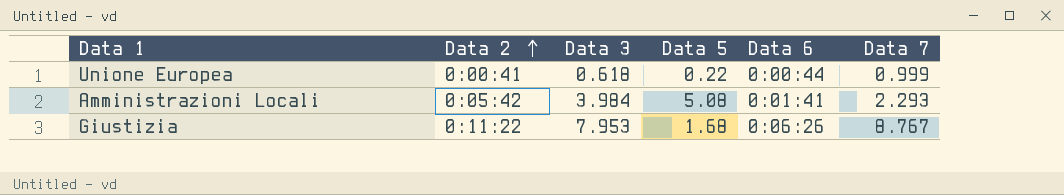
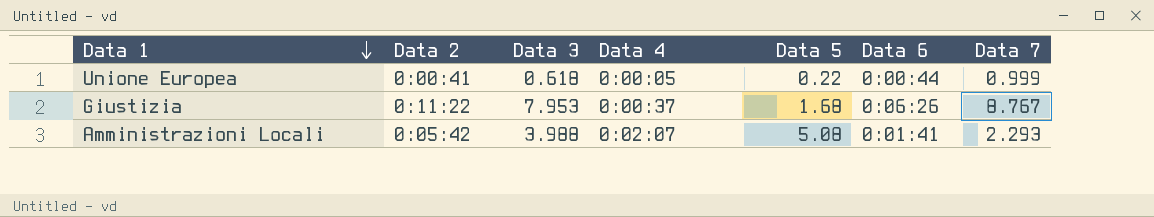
row order: Data 2 ascending -> Data 1 descending
column Data 4 | position: none -> 4
Amministrazioni Locali | Data 3: 3.984 -> 3.988

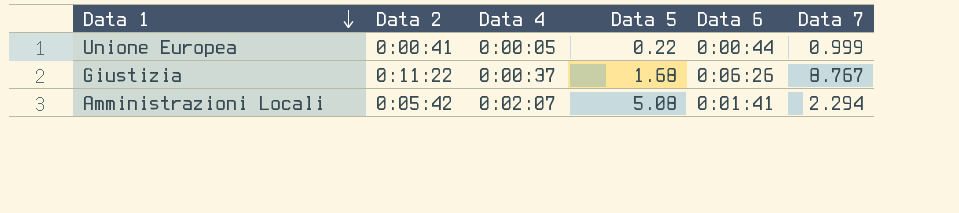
column Data 3 | position: 3 -> none
Amministrazioni Locali | Data 7: 2.293 -> 2.294

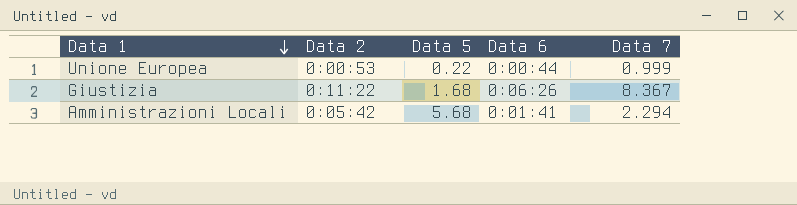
column Data 4 | position: 3 -> none
Unione Europea | Data 2: 0:00:41 -> 0:00:53
Giustizia | Data 7: 8.767 -> 8.367
Amministrazioni Locali | Data 5: 5.08 -> 5.68

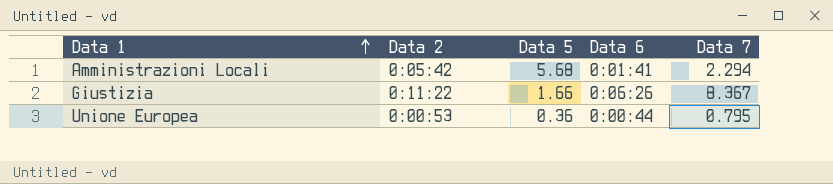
row order: Data 1 descending -> Data 1 ascending
Giustizia | Data 5: 1.68 -> 1.66
Unione Europea | Data 5: 0.22 -> 0.36
Unione Europea | Data 7: 0.999 -> 0.795

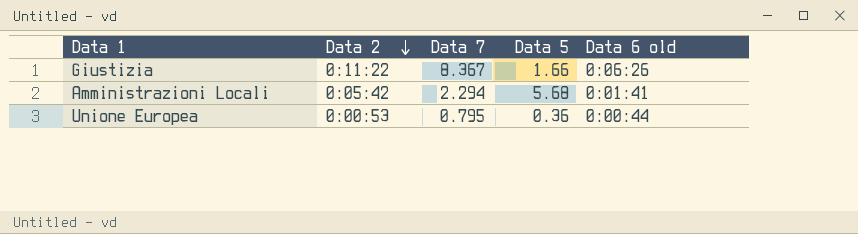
row order: Data 1 ascending -> Data 2 descending
column Data 7 | position: 5 -> 3
column name: Data 6 -> Data 6 old

